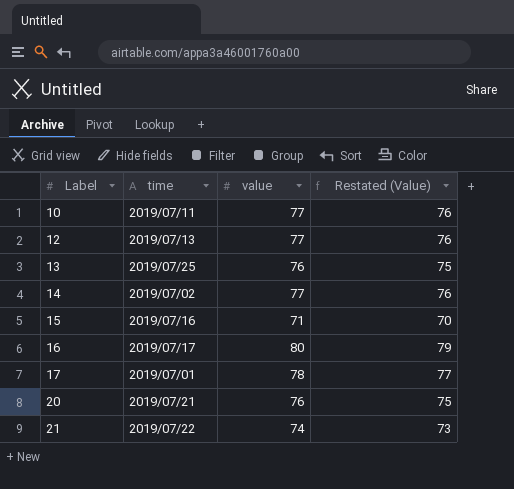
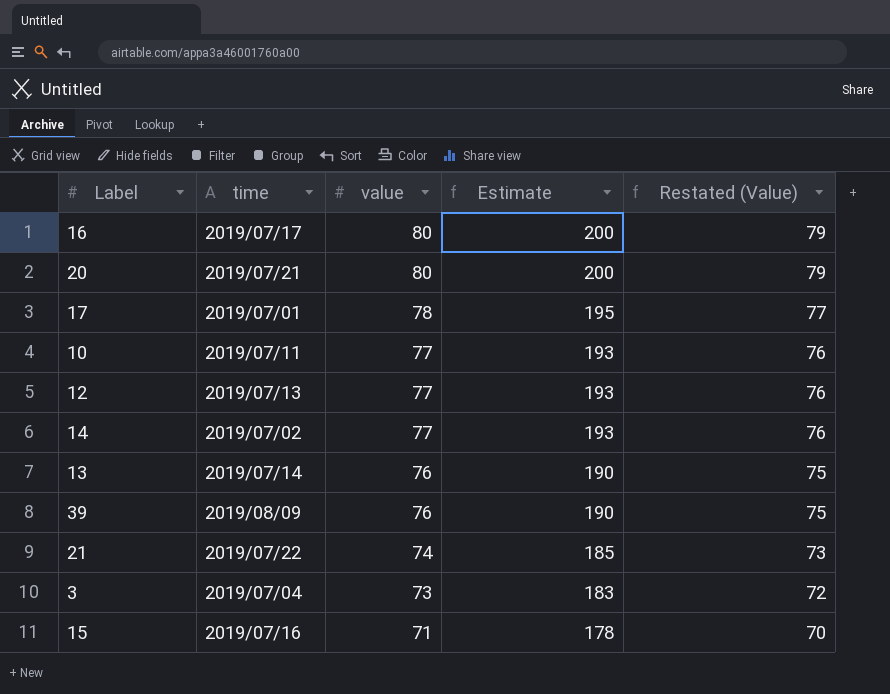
row order: Label ascending -> value descending
column Estimate | formula: none -> [value] * 2.5
20 | value: 76 -> 80
20 | Restated (Value): 75 -> 79
13 | time: 2019/07/25 -> 2019/07/14
row 39: none -> 2019/08/09 | 76 | 190 | 75
row 3: none -> 2019/07/04 | 73 | 183 | 72

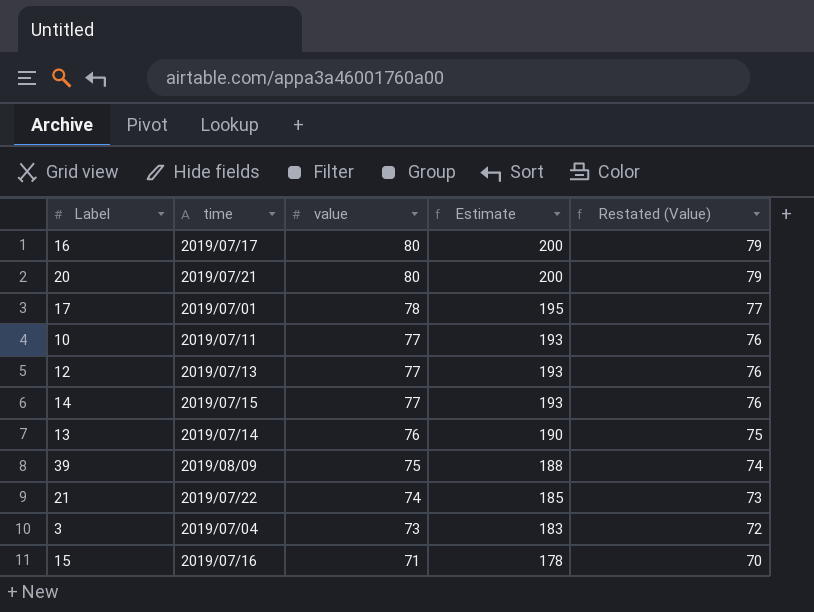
14 | time: 2019/07/02 -> 2019/07/15
39 | value: 76 -> 75
39 | Estimate: 190 -> 188
39 | Restated (Value): 75 -> 74

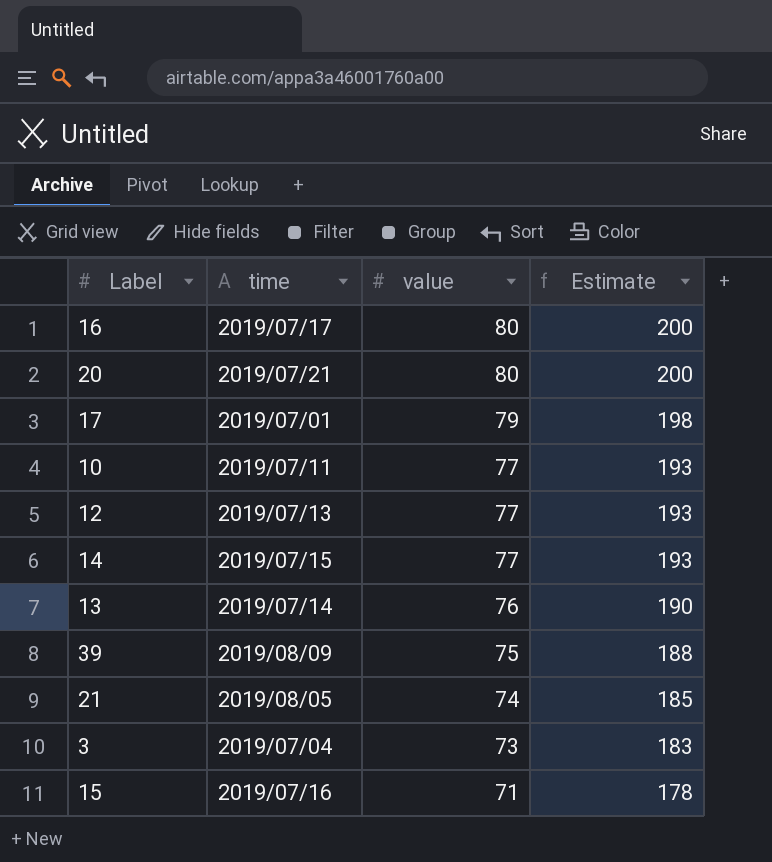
column Restated (Value) | formula: [value] - 1 -> none
17 | value: 78 -> 79
17 | Estimate: 195 -> 198
21 | time: 2019/07/22 -> 2019/08/05

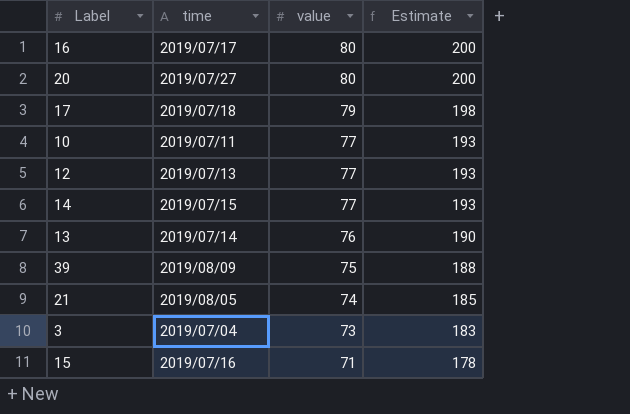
20 | time: 2019/07/21 -> 2019/07/27
17 | time: 2019/07/01 -> 2019/07/18

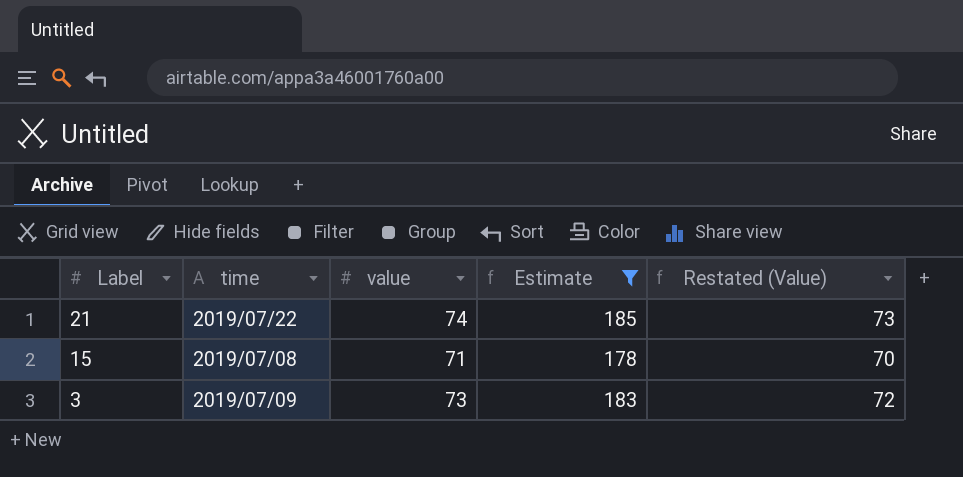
filter: none -> Estimate <= 185
row order: value descending -> Label descending
column Restated (Value) | formula: none -> [value] - 1
21 | time: 2019/08/05 -> 2019/07/22
15 | time: 2019/07/16 -> 2019/07/08
3 | time: 2019/07/04 -> 2019/07/09

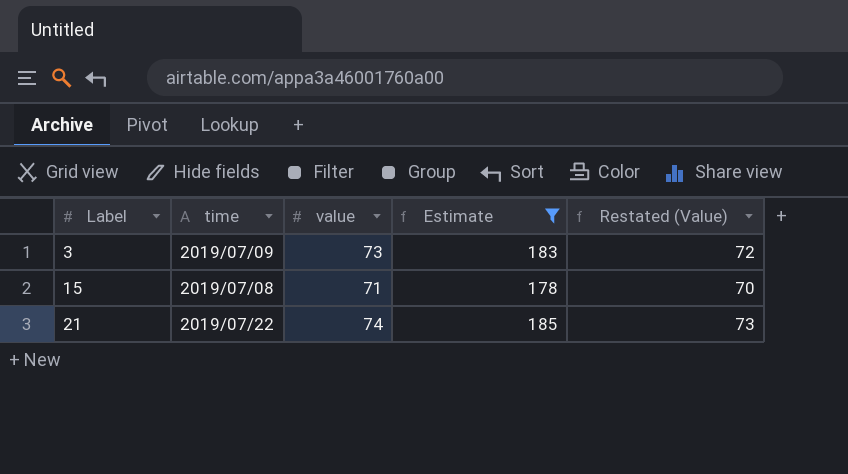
row order: Label descending -> Label ascending

